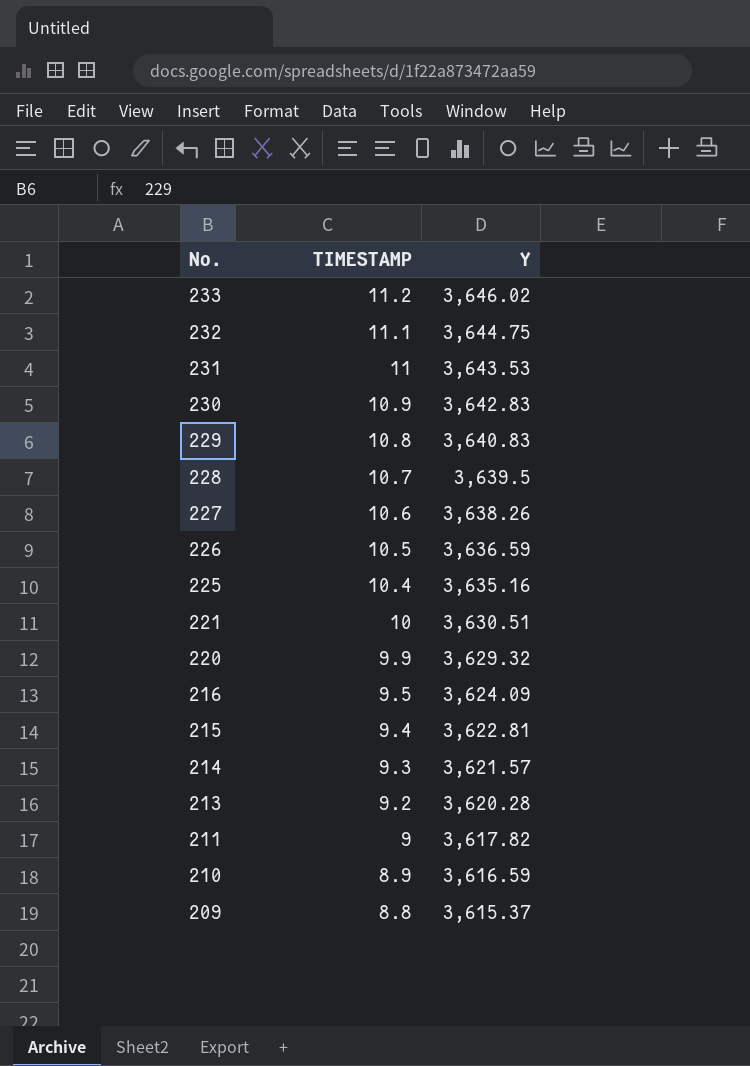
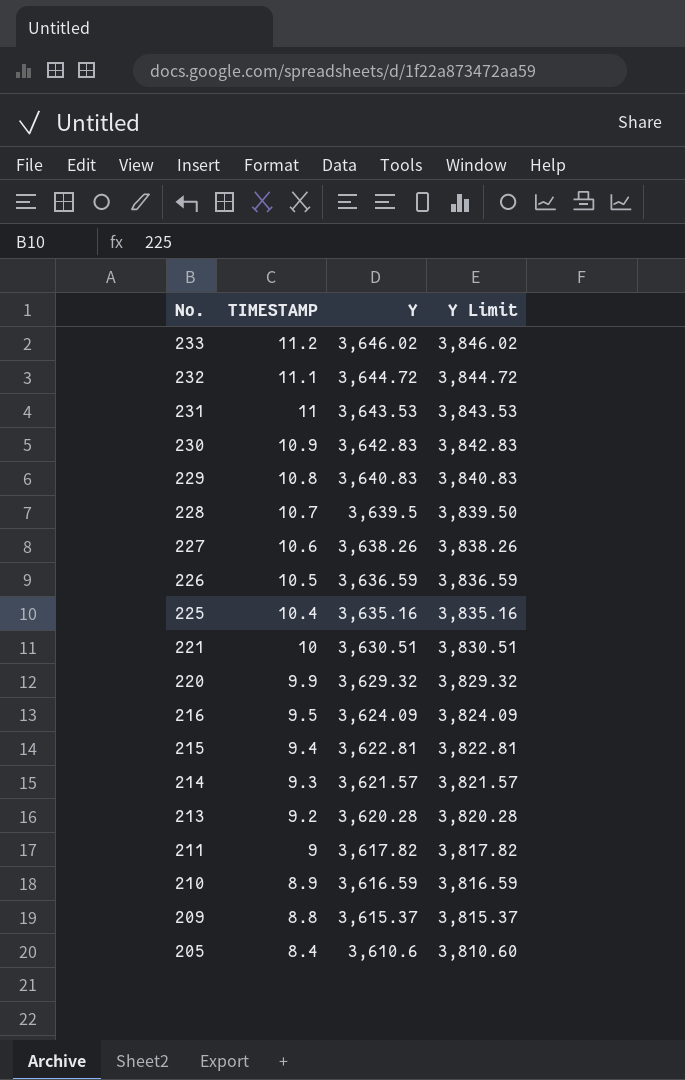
column Y Limit | formula: none -> [Y] + 200
232 | Y: 3,644.75 -> 3,644.72
row 205: none -> 8.4 | 3,610.6 | 3,810.60

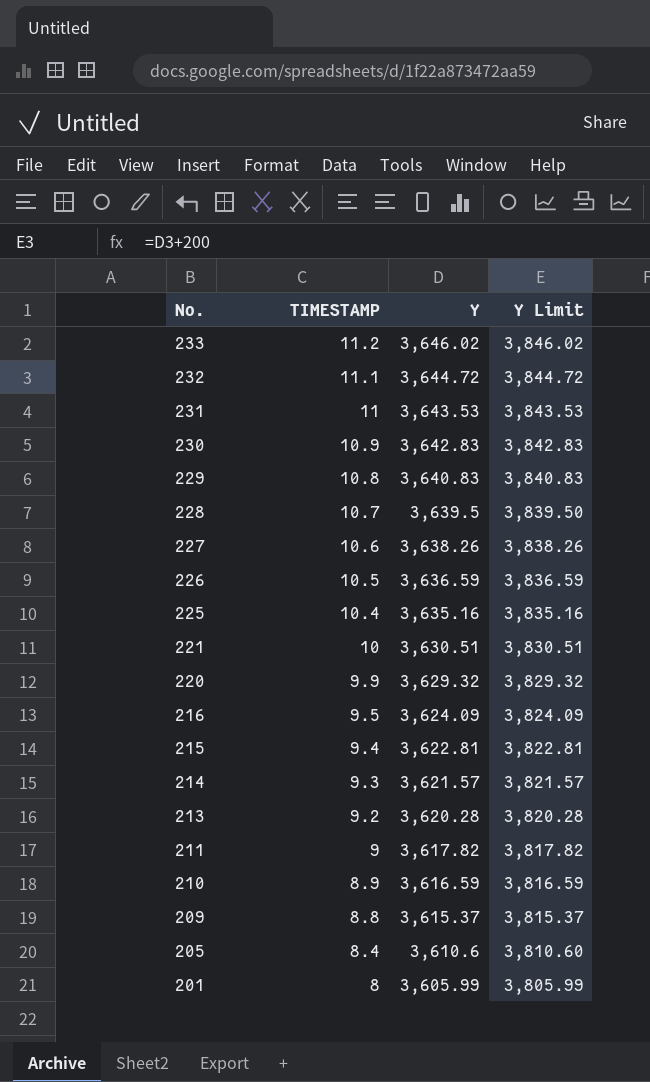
row 201: none -> 8 | 3,605.99 | 3,805.99

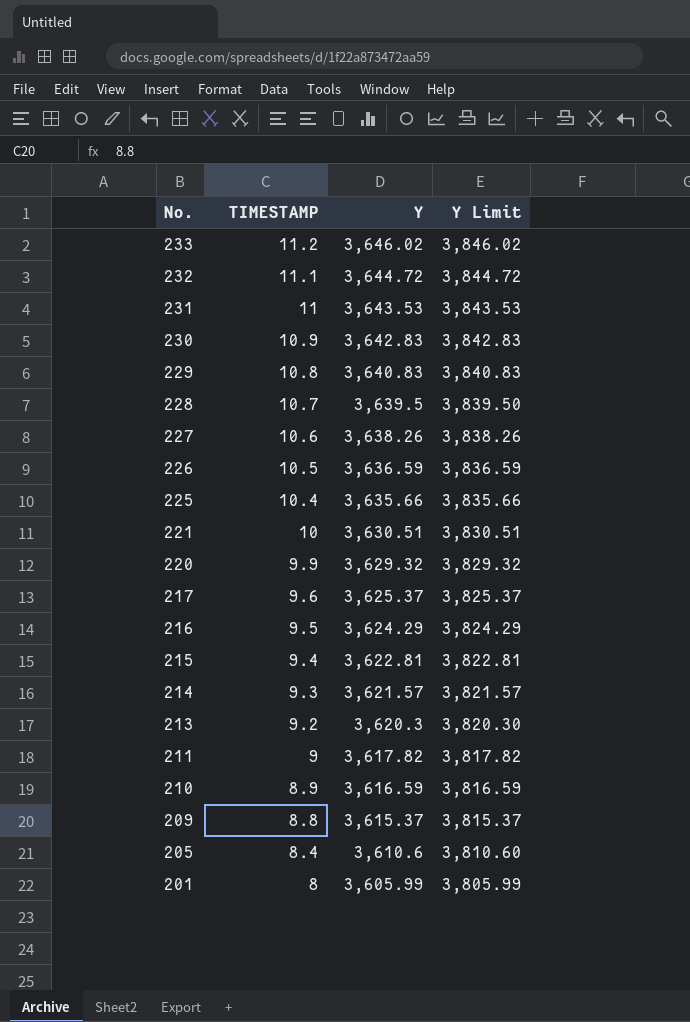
225 | Y: 3,635.16 -> 3,635.66
225 | Y Limit: 3,835.16 -> 3,835.66
row 217: none -> 9.6 | 3,625.37 | 3,825.37
216 | Y: 3,624.09 -> 3,624.29
216 | Y Limit: 3,824.09 -> 3,824.29
213 | Y: 3,620.28 -> 3,620.3
213 | Y Limit: 3,820.28 -> 3,820.30

